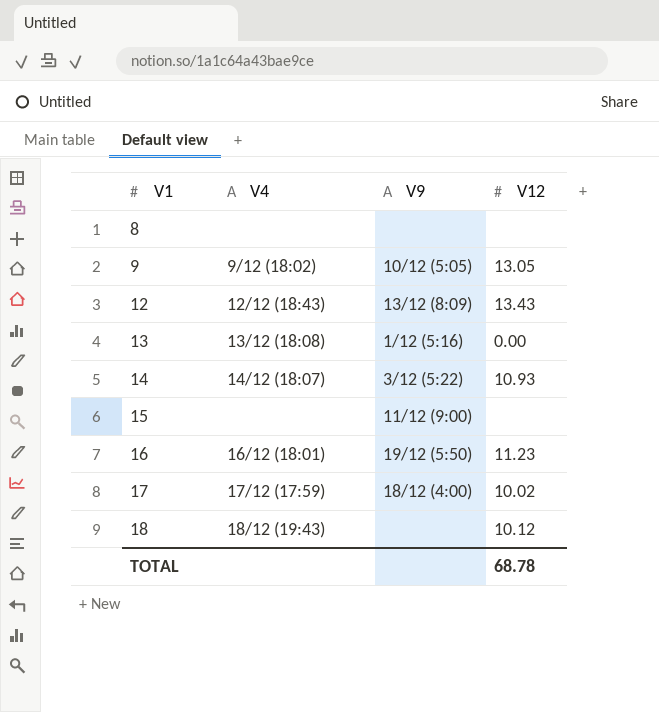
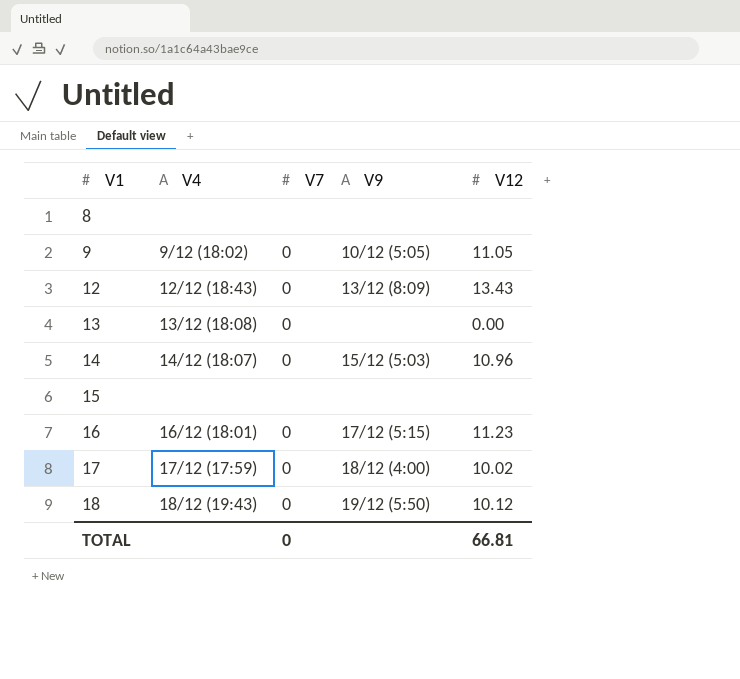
column V7 | position: none -> 3
9 | V12: 13.05 -> 11.05
13 | V9: 1/12 (5:16) -> none
14 | V9: 3/12 (5:22) -> 15/12 (5:03)
14 | V12: 10.93 -> 10.96
15 | V9: 11/12 (9:00) -> none
16 | V9: 19/12 (5:50) -> 17/12 (5:15)
18 | V9: none -> 19/12 (5:50)
TOTAL | V12: 68.78 -> 66.81

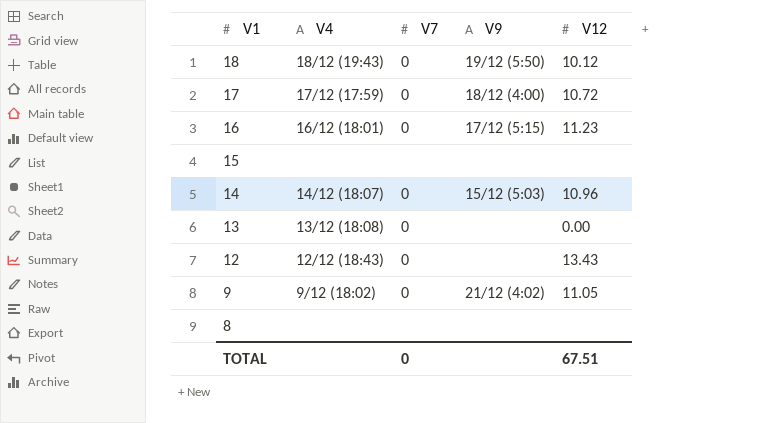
row order: V1 ascending -> V1 descending
17 | V12: 10.02 -> 10.72
12 | V9: 13/12 (8:09) -> none
9 | V9: 10/12 (5:05) -> 21/12 (4:02)
TOTAL | V12: 66.81 -> 67.51

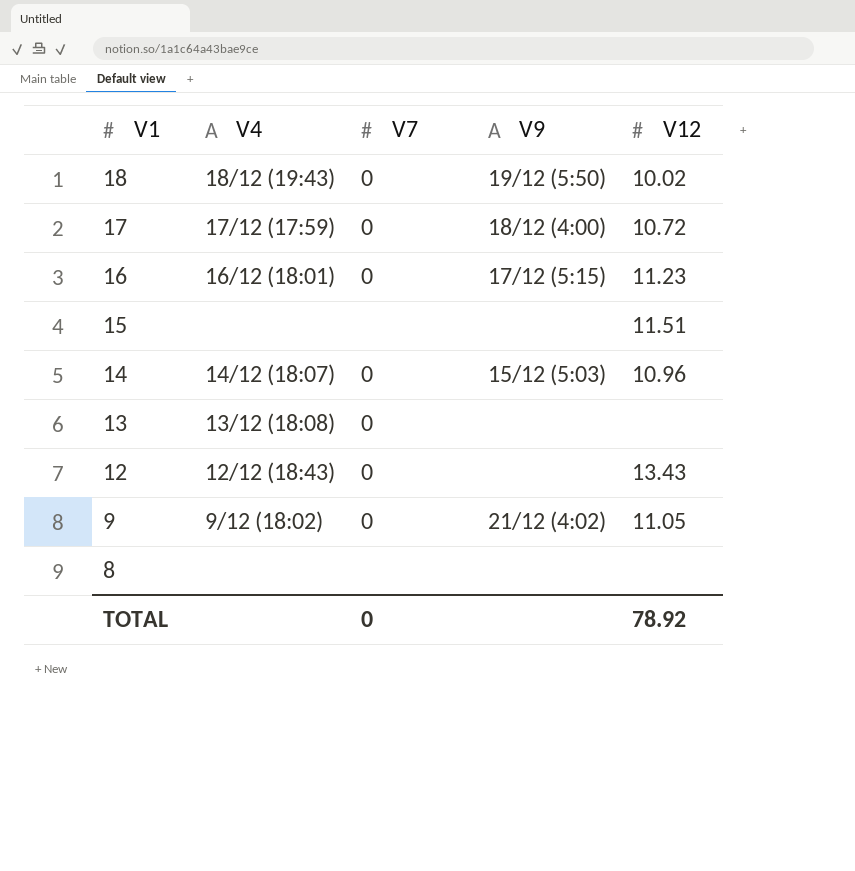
18 | V12: 10.12 -> 10.02
15 | V12: none -> 11.51
13 | V12: 0.00 -> none
TOTAL | V12: 67.51 -> 78.92

